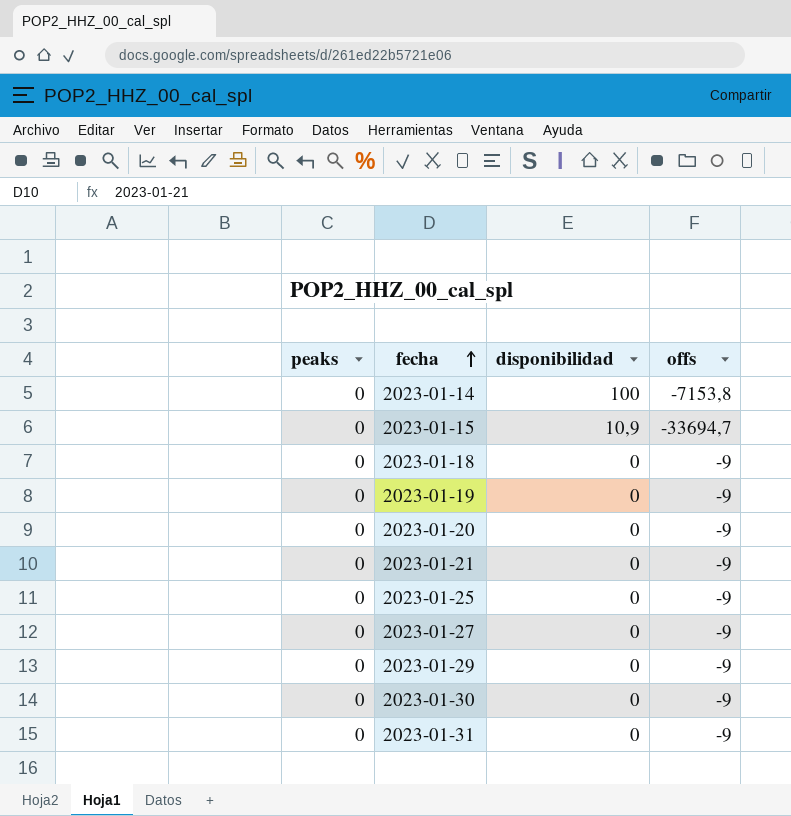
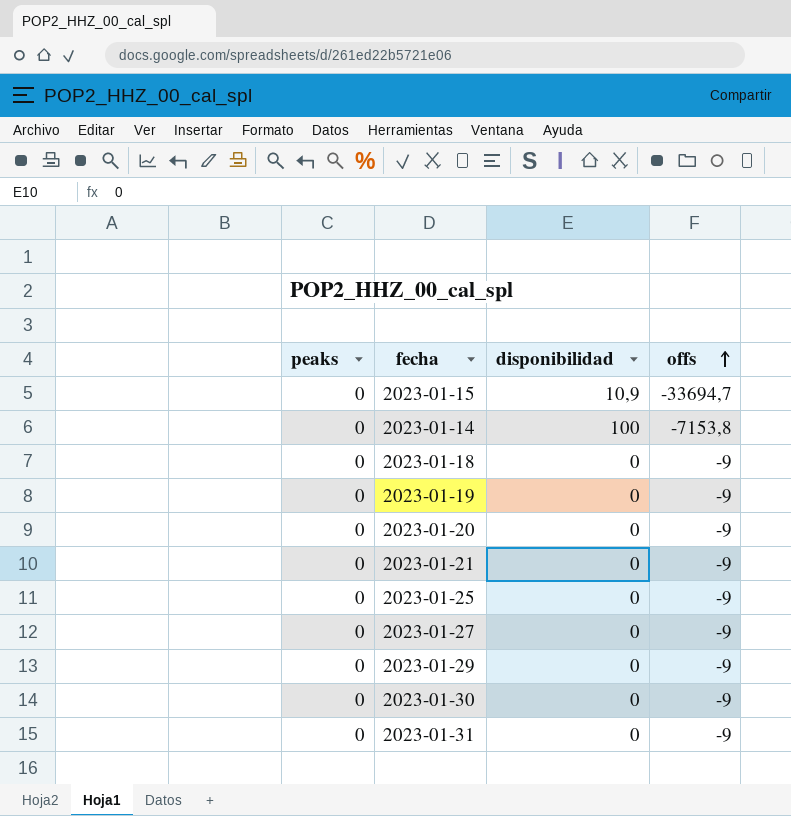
row order: fecha ascending -> offs ascending

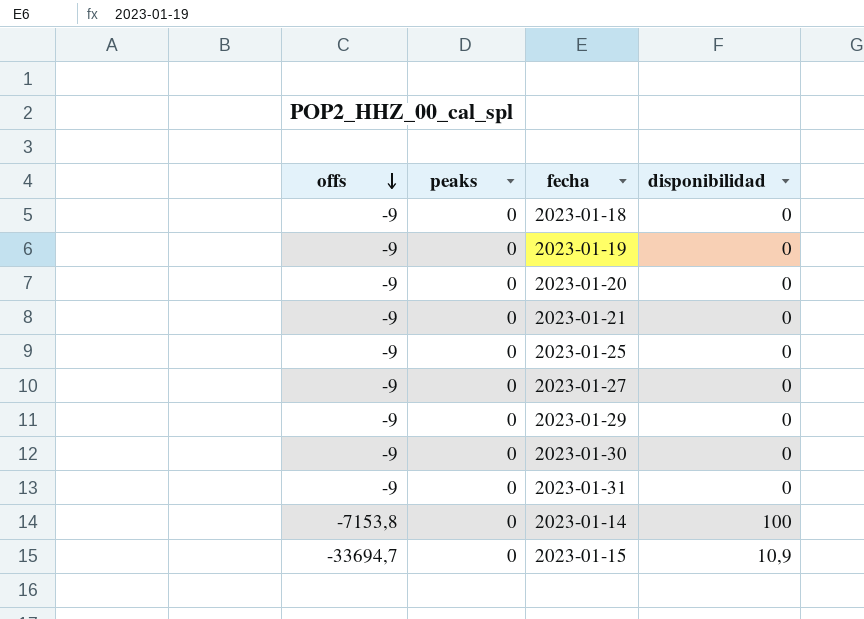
row order: offs ascending -> offs descending
column offs | position: 4 -> 1

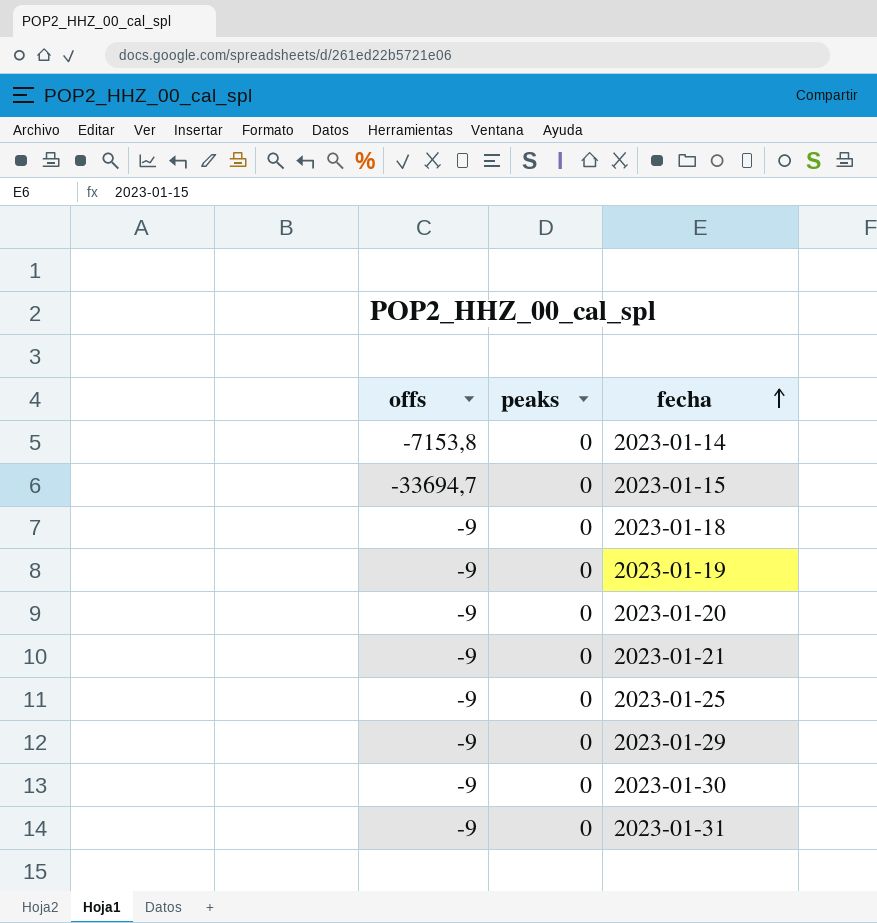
row order: offs descending -> fecha ascending
column disponibilidad | position: 4 -> none
row 2023-01-27: -9 | 0 | 0 -> none

